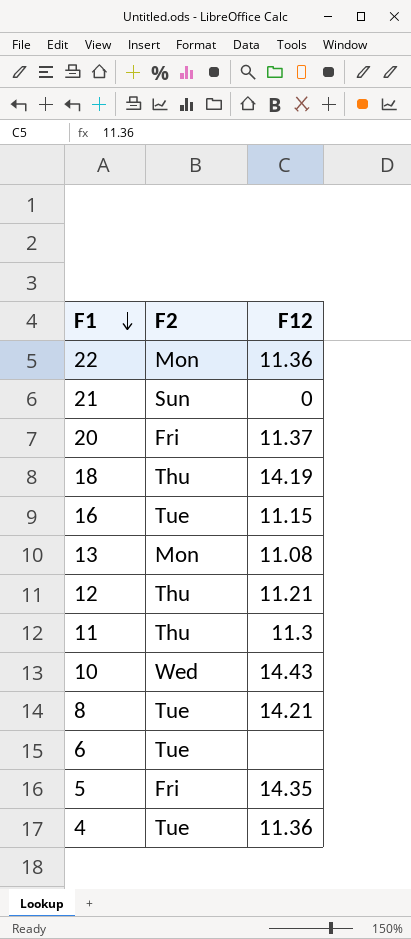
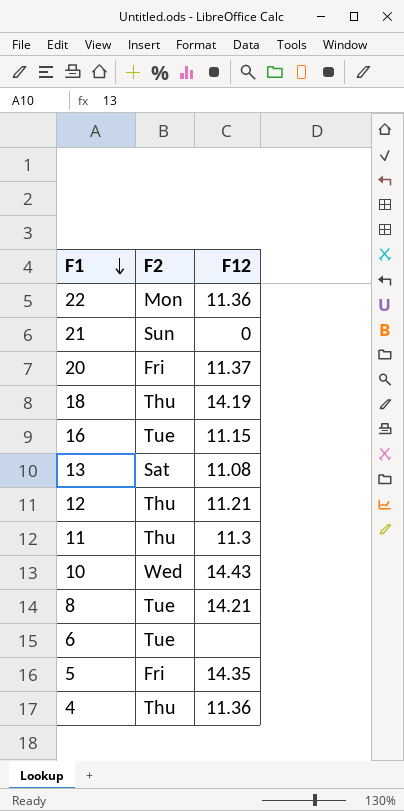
13 | F2: Mon -> Sat
4 | F2: Tue -> Thu

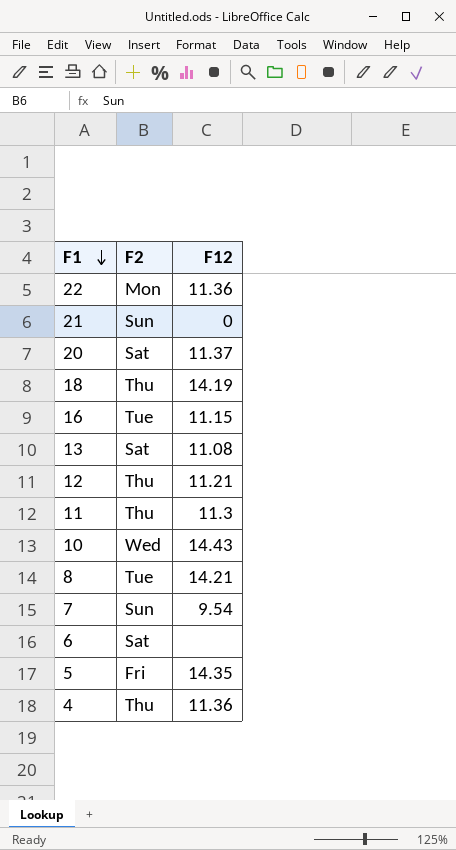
20 | F2: Fri -> Sat
row 7: none -> Sun | 9.54
6 | F2: Tue -> Sat

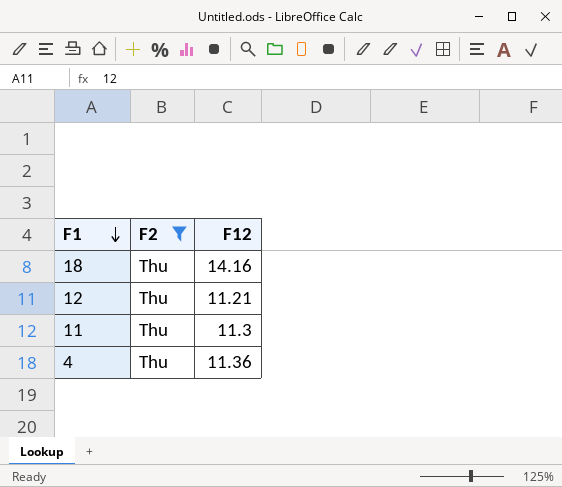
filter: none -> F2 = Thu
18 | F12: 14.19 -> 14.16

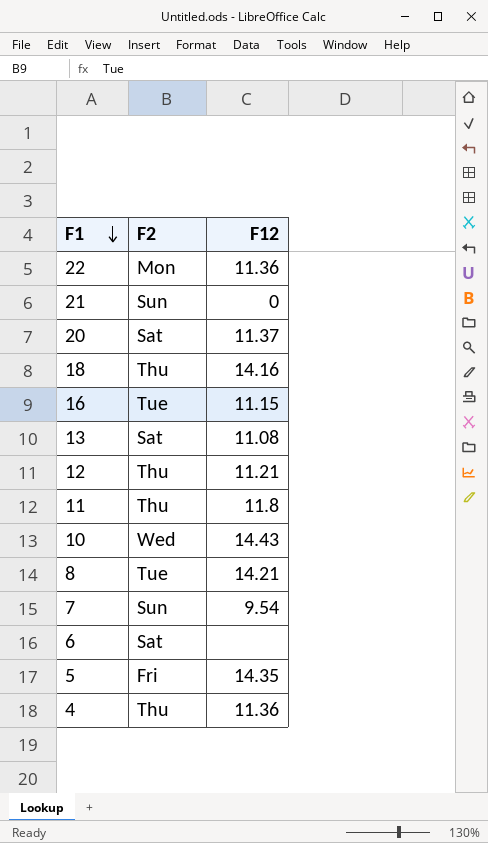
filter: F2 = Thu -> none
11 | F12: 11.3 -> 11.8

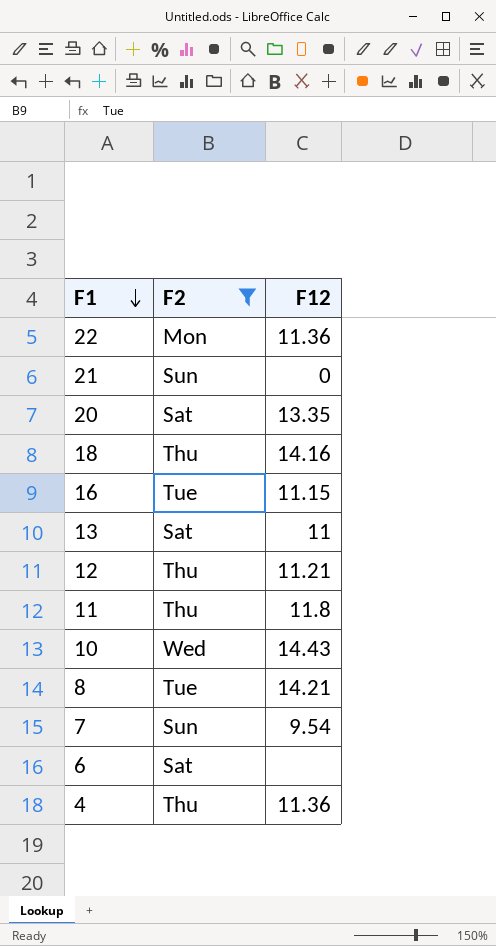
filter: none -> F2 != Fri
20 | F12: 11.37 -> 13.35
13 | F12: 11.08 -> 11

